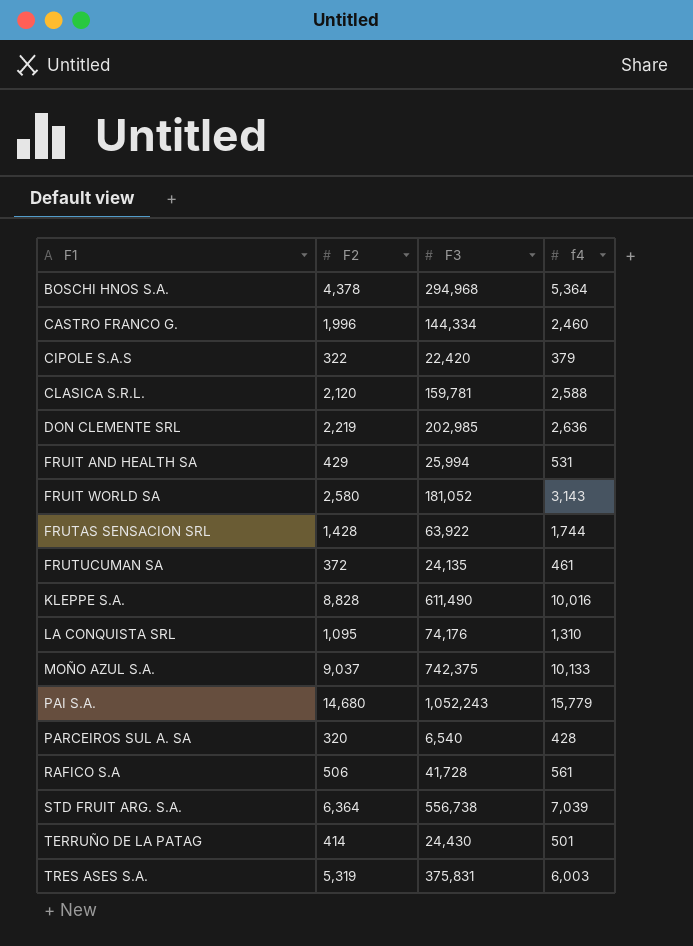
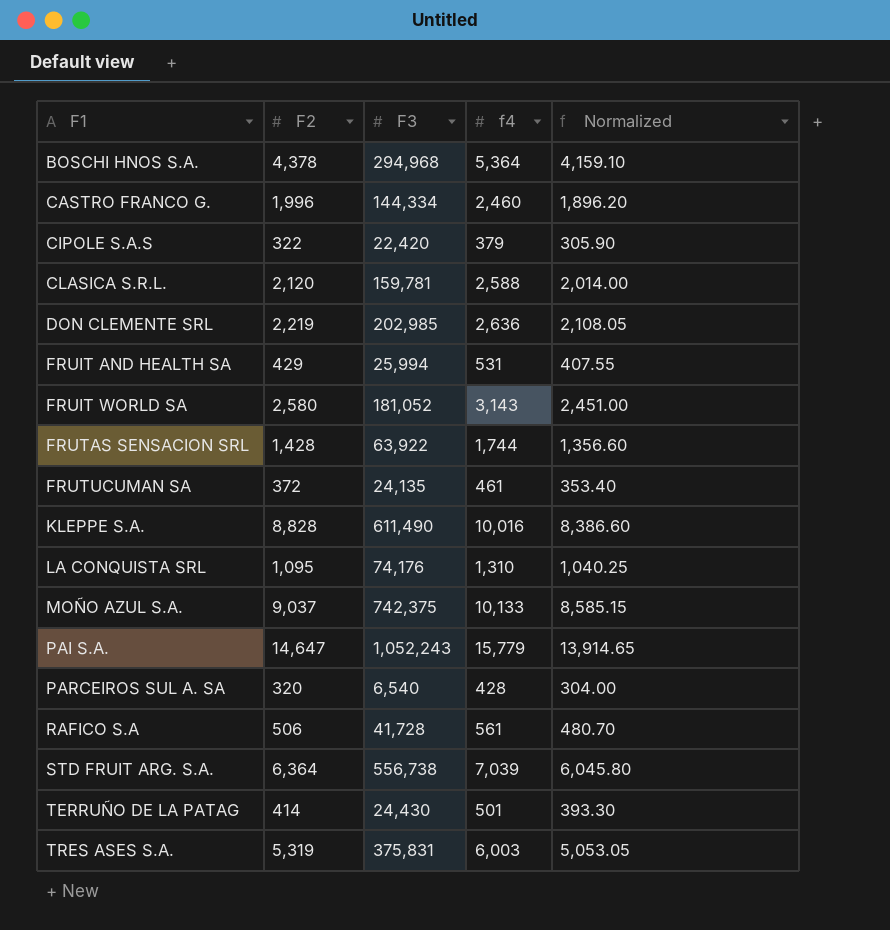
column Normalized | formula: none -> [F2] * 0.95
PAI S.A. | F2: 14,680 -> 14,647

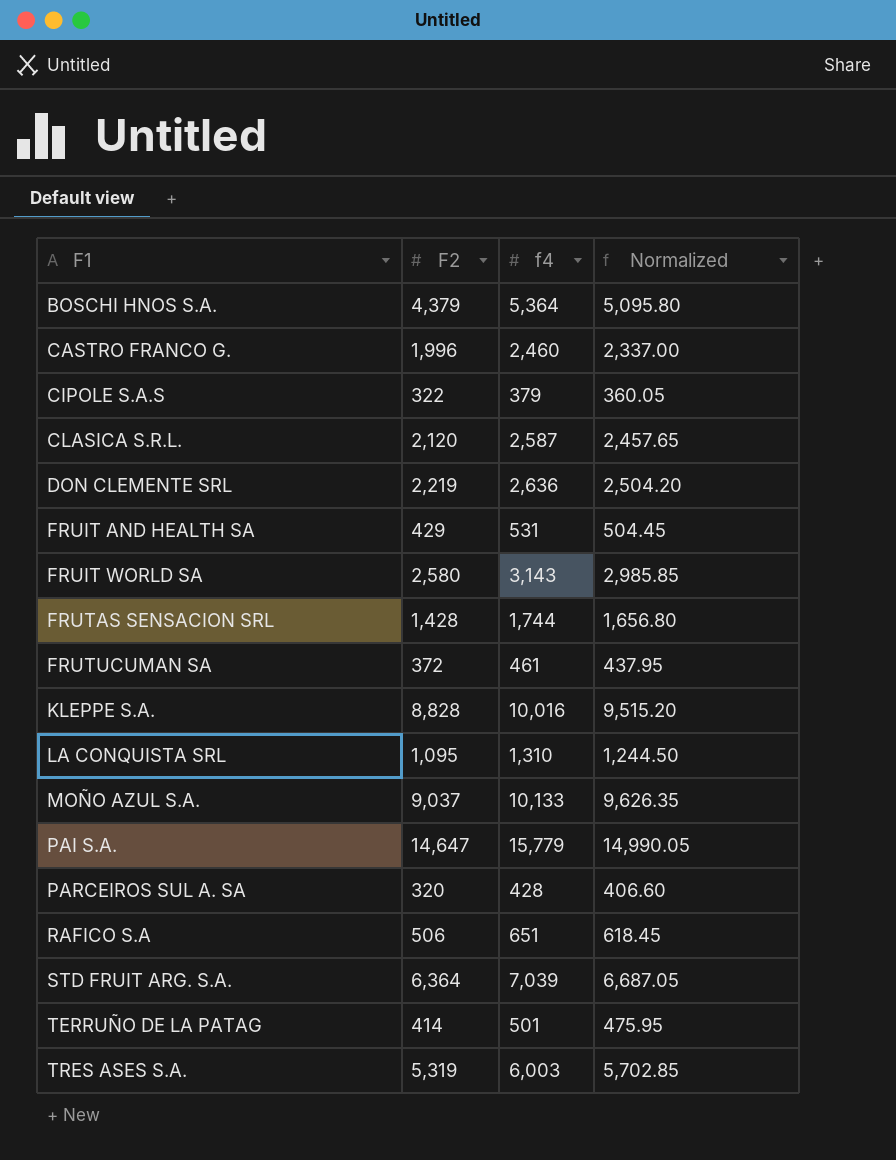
column F3 | position: 3 -> none
column Normalized | formula: [F2] * 0.95 -> [f4] * 0.95
BOSCHI HNOS S.A. | F2: 4,378 -> 4,379
CLASICA S.R.L. | f4: 2,588 -> 2,587
RAFICO S.A | f4: 561 -> 651

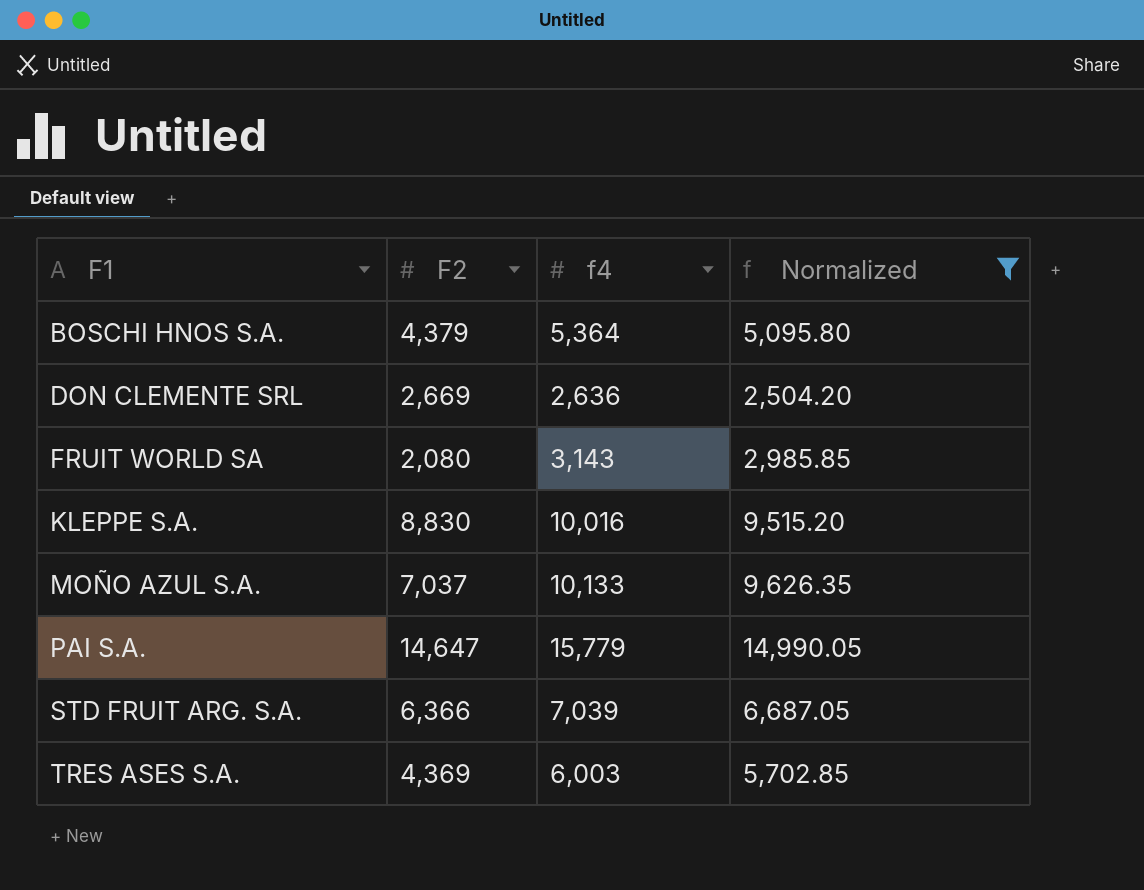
filter: none -> Normalized >= 2,504.20
DON CLEMENTE SRL | F2: 2,219 -> 2,669
FRUIT WORLD SA | F2: 2,580 -> 2,080
KLEPPE S.A. | F2: 8,828 -> 8,830
MOÑO AZUL S.A. | F2: 9,037 -> 7,037
STD FRUIT ARG. S.A. | F2: 6,364 -> 6,366
TRES ASES S.A. | F2: 5,319 -> 4,369

